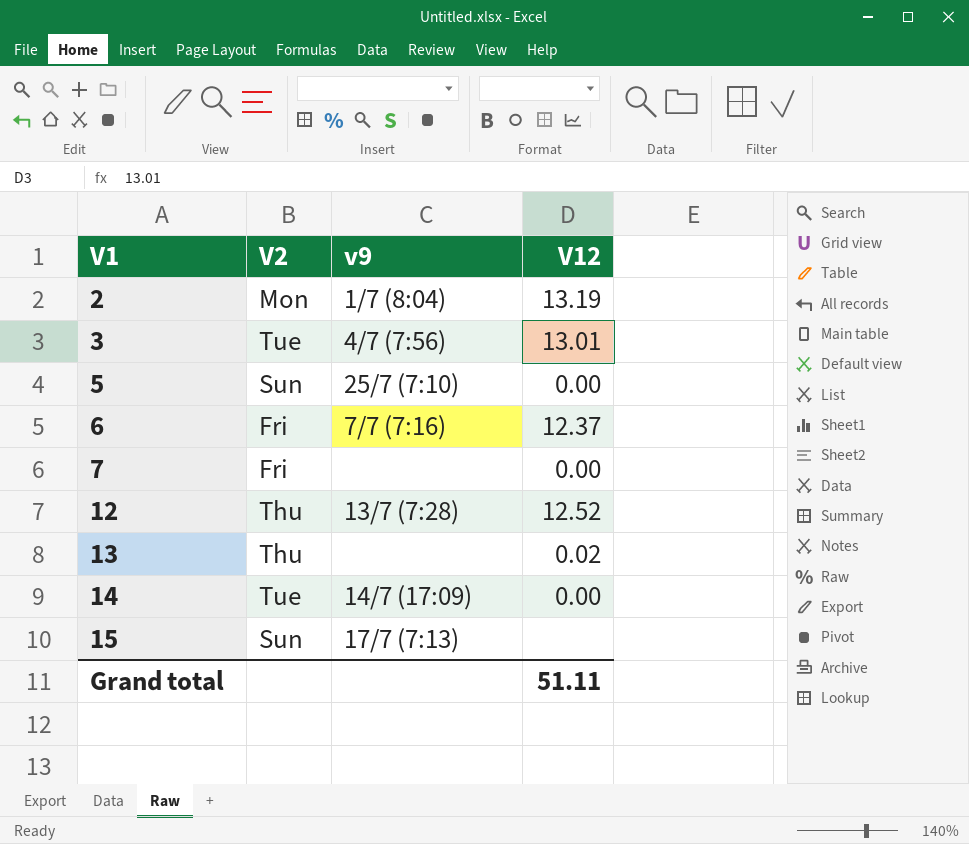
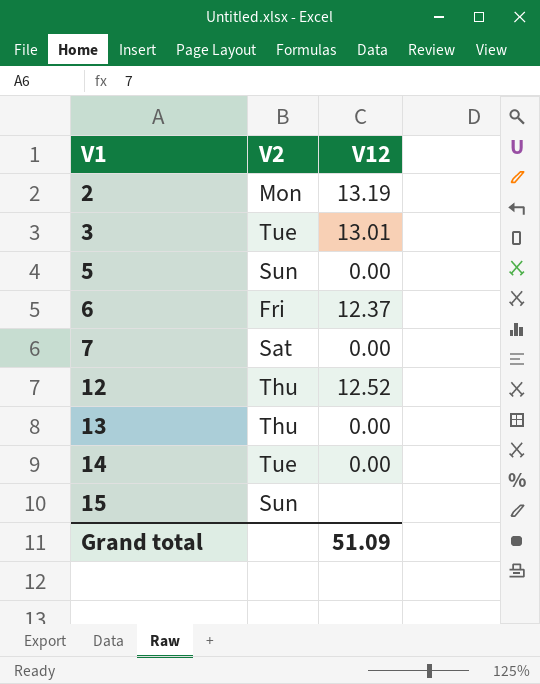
column v9 | position: 3 -> none
7 | V2: Fri -> Sat
13 | V12: 0.02 -> 0.00
Grand total | V12: 51.11 -> 51.09

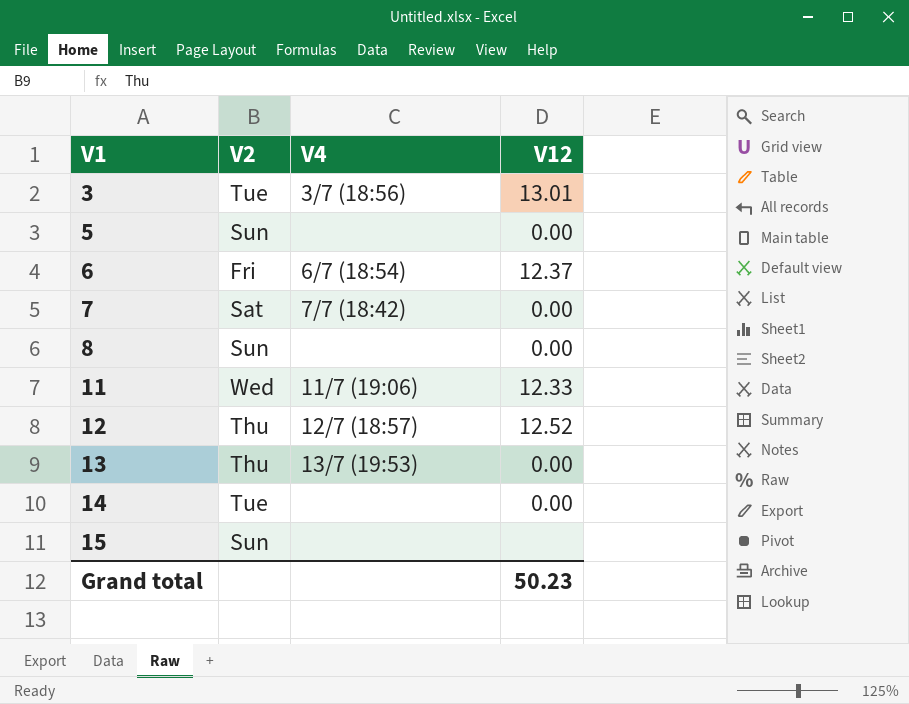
column V4 | position: none -> 3
row 2: Mon | 13.19 -> none
row 8: none -> Sun | none | 0.00
row 11: none -> Wed | 11/7 (19:06) | 12.33
Grand total | V12: 51.09 -> 50.23

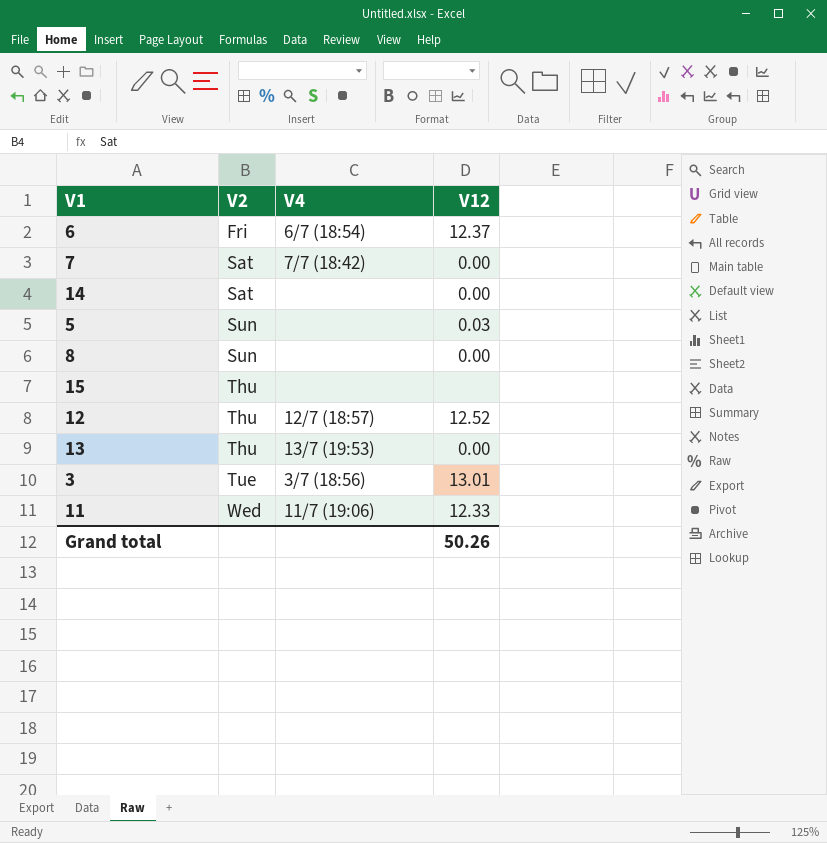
row order: V1 ascending -> V2 ascending
14 | V2: Tue -> Sat
5 | V12: 0.00 -> 0.03
15 | V2: Sun -> Thu
Grand total | V12: 50.23 -> 50.26

